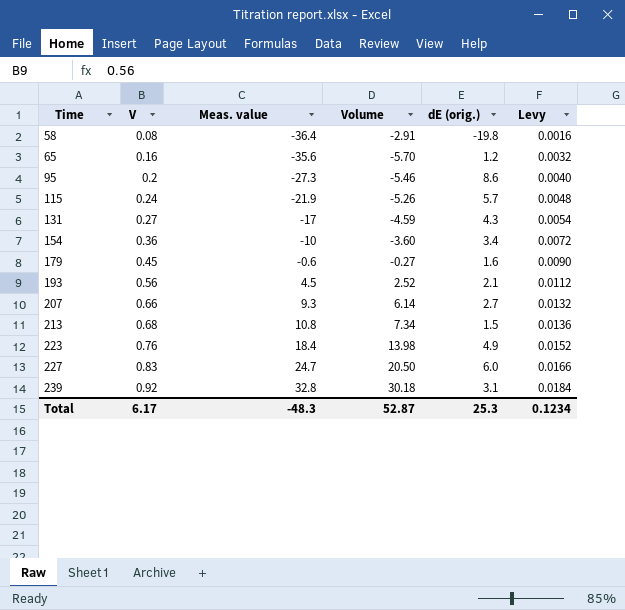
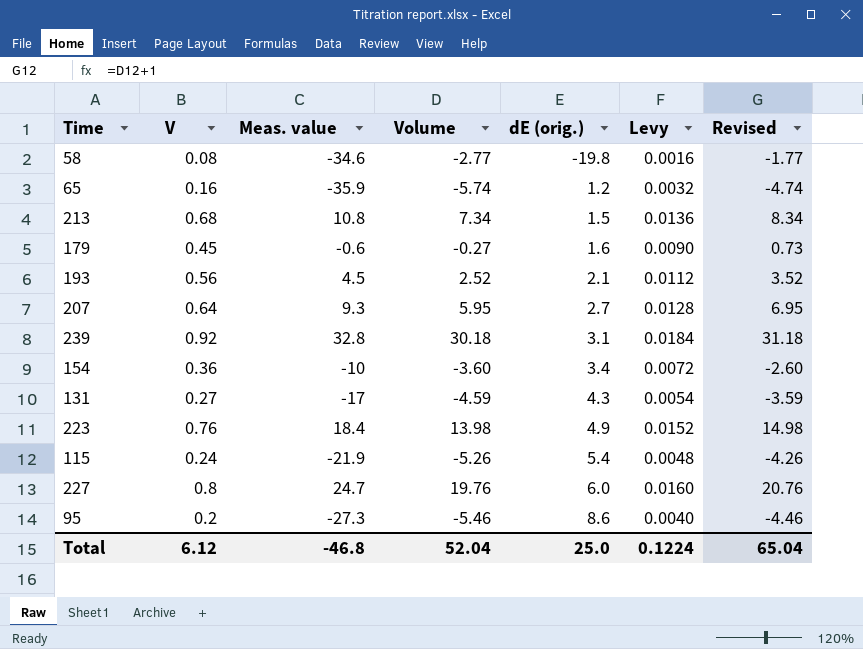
row order: Time ascending -> dE (orig.) ascending
column Revised | formula: none -> [Volume] + 1
58 | Meas. value: -36.4 -> -34.6
58 | Volume: -2.91 -> -2.77
65 | Meas. value: -35.6 -> -35.9
65 | Volume: -5.70 -> -5.74
207 | V: 0.66 -> 0.64
207 | Volume: 6.14 -> 5.95
207 | Levy: 0.0132 -> 0.0128
115 | dE (orig.): 5.7 -> 5.4
227 | V: 0.83 -> 0.8
227 | Volume: 20.50 -> 19.76
227 | Levy: 0.0166 -> 0.0160
Total | V: 6.17 -> 6.12
Total | Meas. value: -48.3 -> -46.8
Total | Volume: 52.87 -> 52.04
Total | dE (orig.): 25.3 -> 25.0
Total | Levy: 0.1234 -> 0.1224

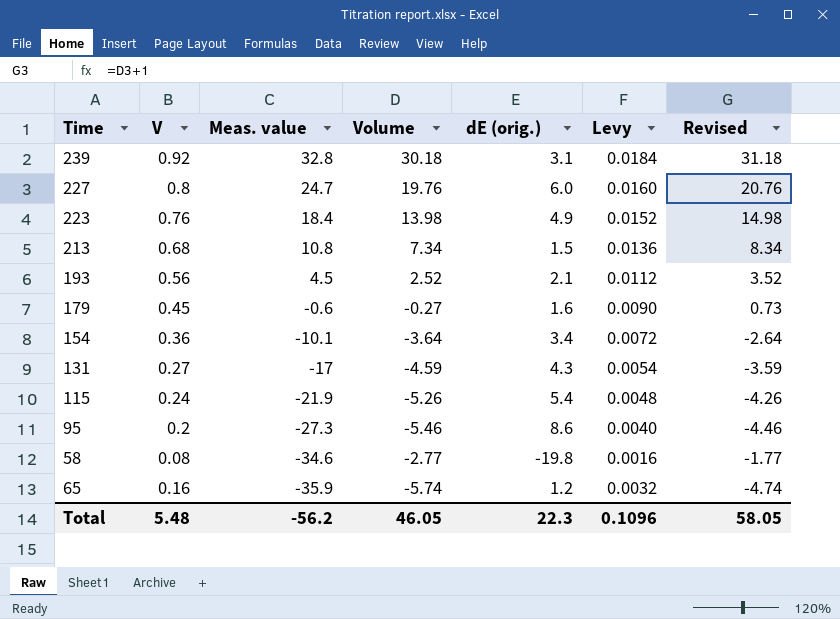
row order: dE (orig.) ascending -> Meas. value descending
row 207: 0.64 | 9.3 | 5.95 | 2.7 | 0.0128 | 6.95 -> none
154 | Meas. value: -10 -> -10.1
154 | Volume: -3.60 -> -3.64
154 | Revised: -2.60 -> -2.64
Total | V: 6.12 -> 5.48
Total | Meas. value: -46.8 -> -56.2
Total | Volume: 52.04 -> 46.05
Total | dE (orig.): 25.0 -> 22.3
Total | Levy: 0.1224 -> 0.1096
Total | Revised: 65.04 -> 58.05

